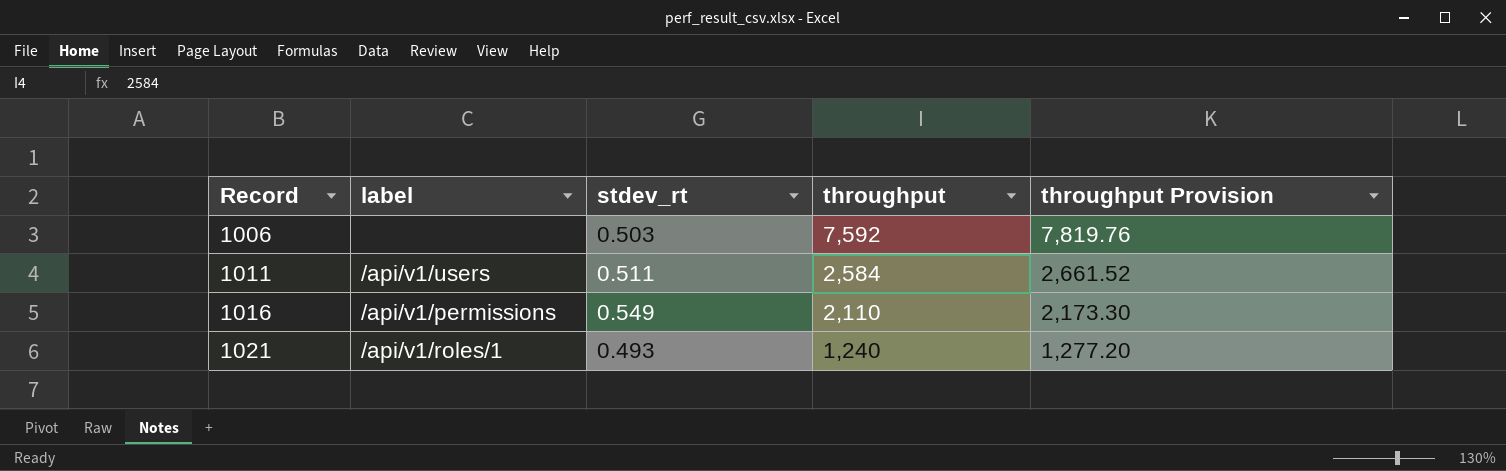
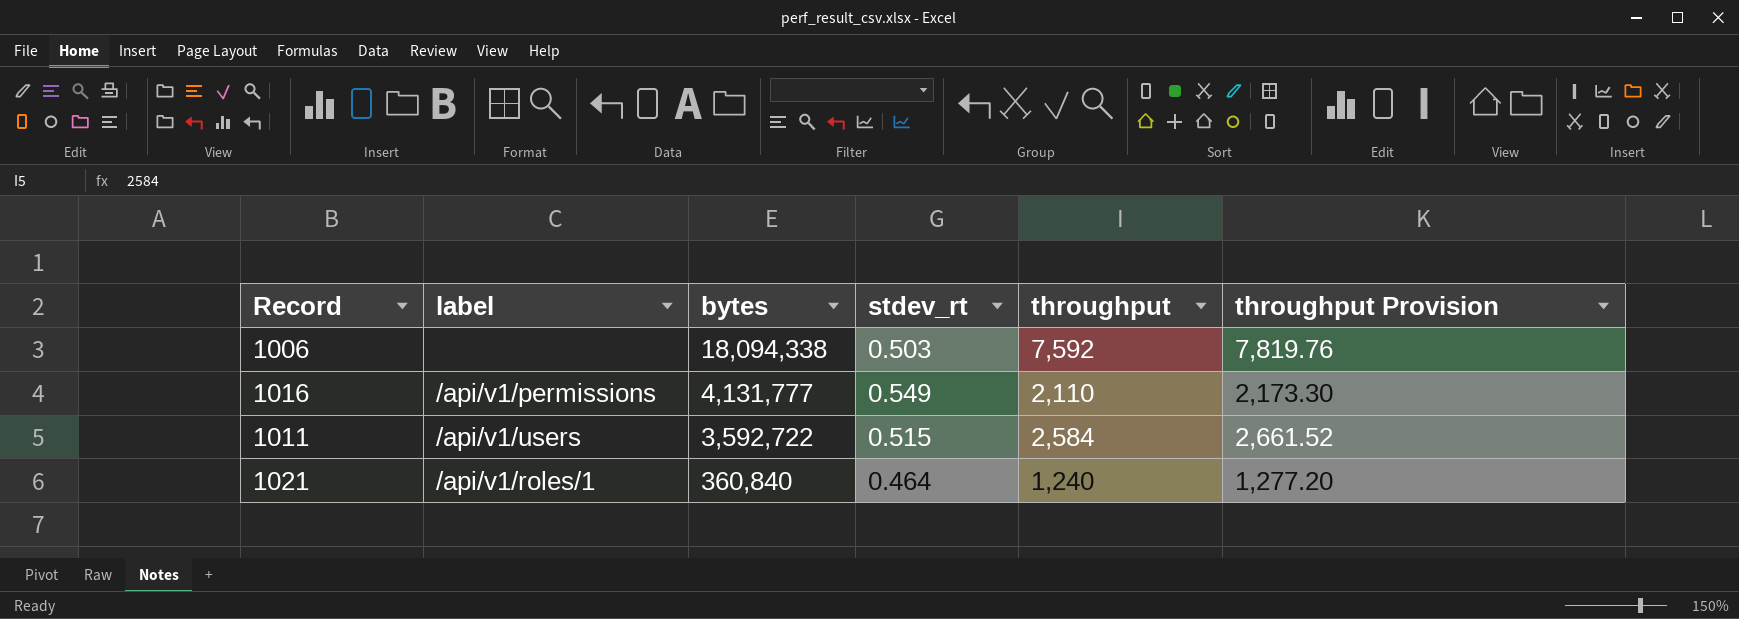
row order: Record ascending -> bytes descending
column bytes | position: none -> 3
1011 | stdev_rt: 0.511 -> 0.515
1021 | stdev_rt: 0.493 -> 0.464

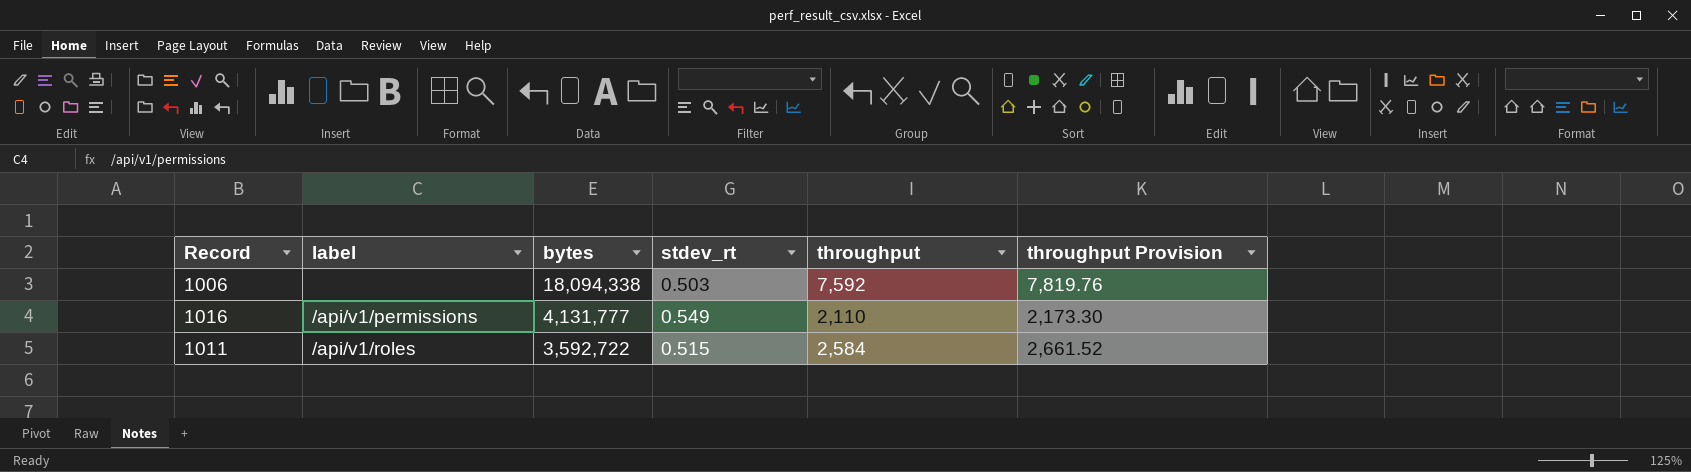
row 1021: /api/v1/roles/1 | 360,840 | 0.464 | 1,240 | 1,277.20 -> none
1011 | label: /api/v1/users -> /api/v1/roles

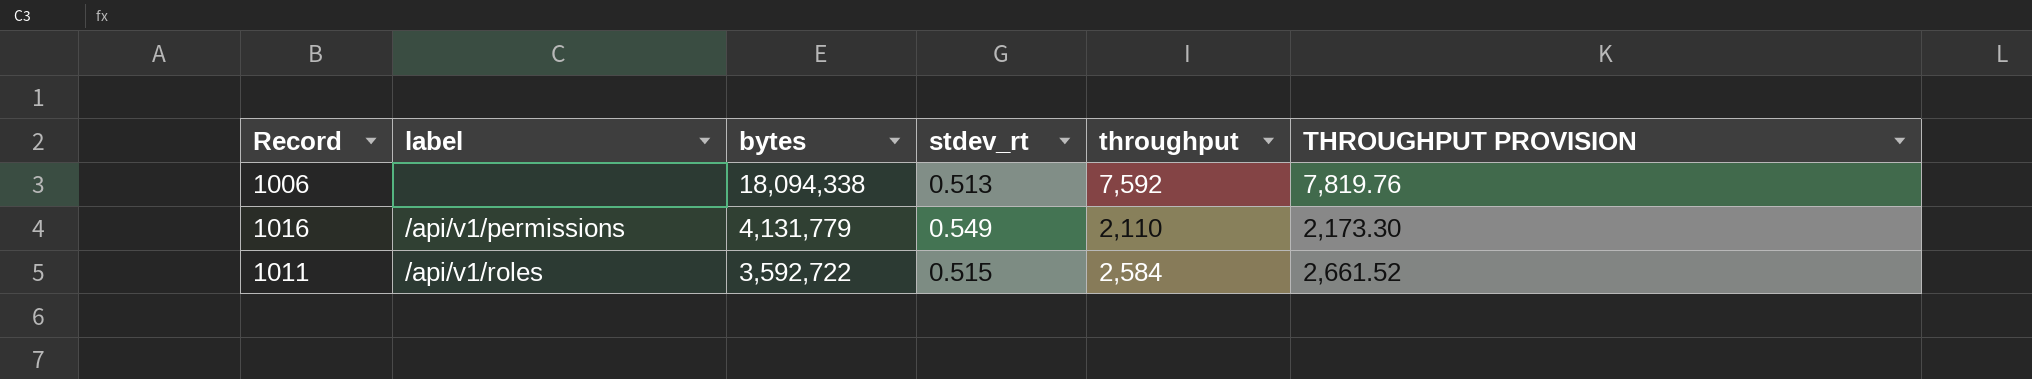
column name: throughput Provision -> THROUGHPUT PROVISION
1006 | stdev_rt: 0.503 -> 0.513
1016 | bytes: 4,131,777 -> 4,131,779

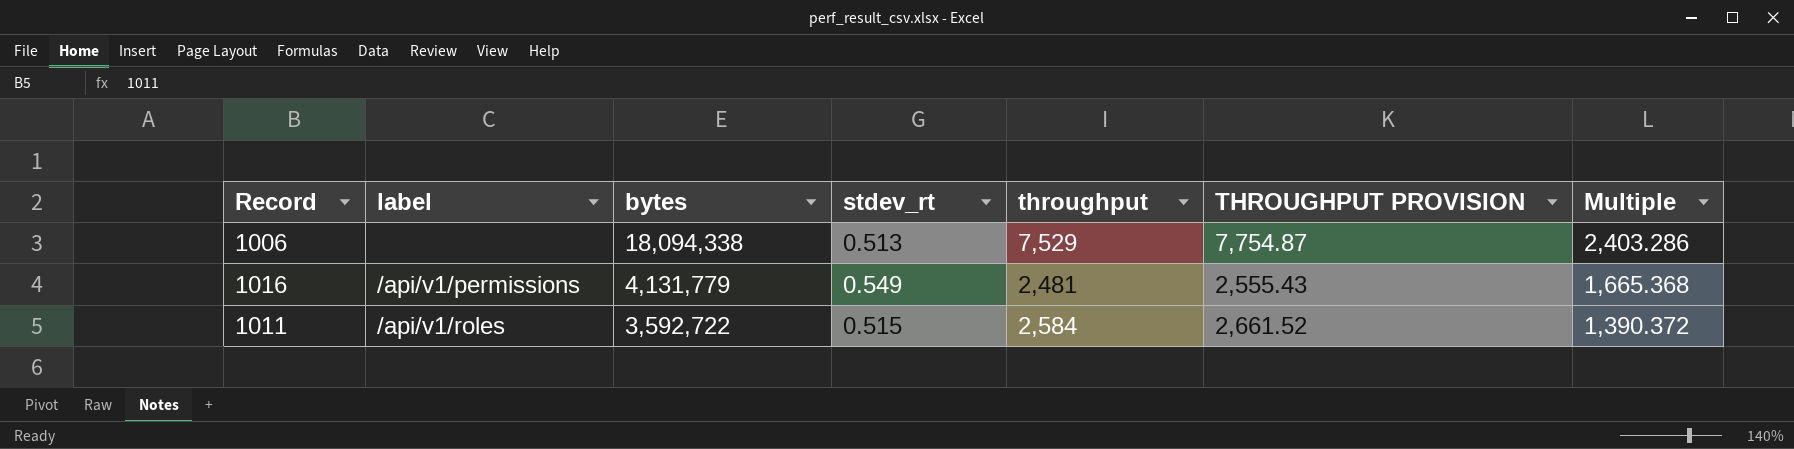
column Multiple | formula: none -> [bytes] / [throughput]
1006 | throughput: 7,592 -> 7,529
1006 | THROUGHPUT PROVISION: 7,819.76 -> 7,754.87
1016 | throughput: 2,110 -> 2,481
1016 | THROUGHPUT PROVISION: 2,173.30 -> 2,555.43

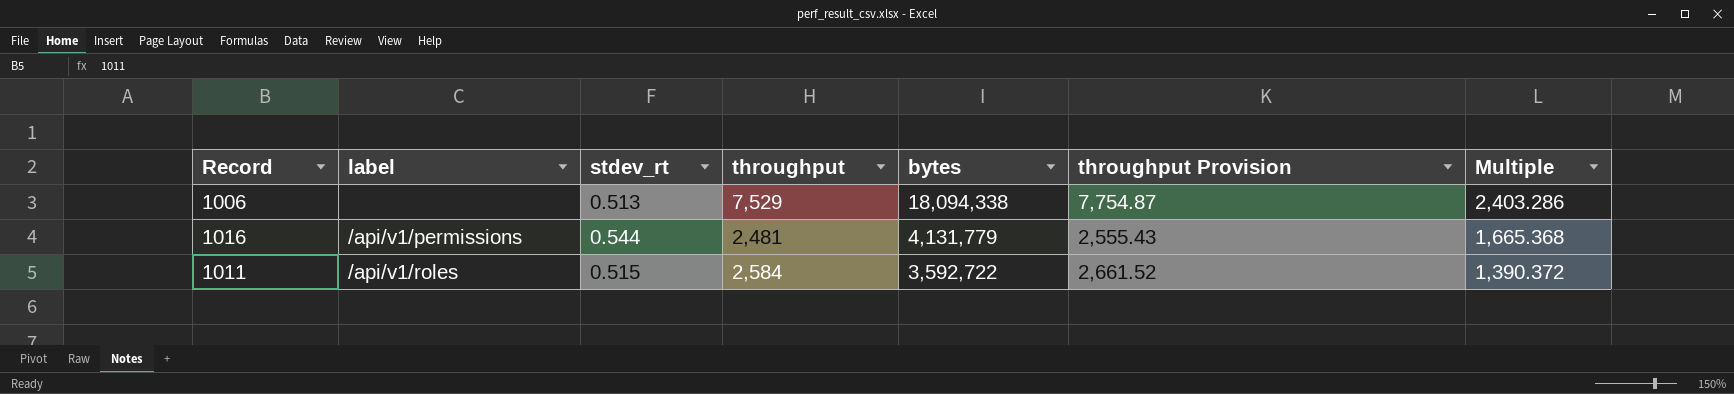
column bytes | position: 3 -> 5
column name: THROUGHPUT PROVISION -> throughput Provision
1016 | stdev_rt: 0.549 -> 0.544

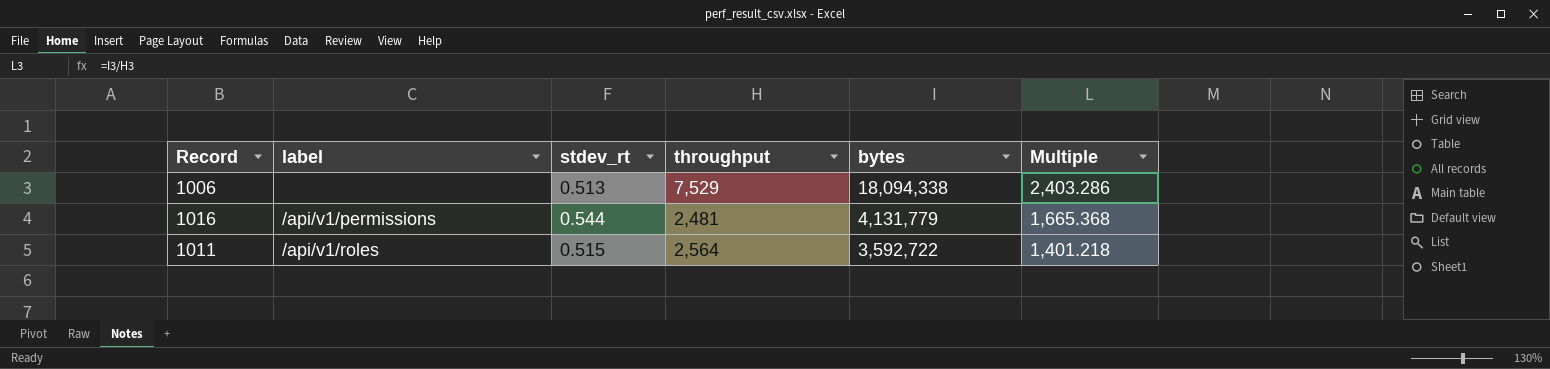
column throughput Provision | formula: [throughput] * 1.03 -> none
1011 | throughput: 2,584 -> 2,564
1011 | Multiple: 1,390.372 -> 1,401.218

